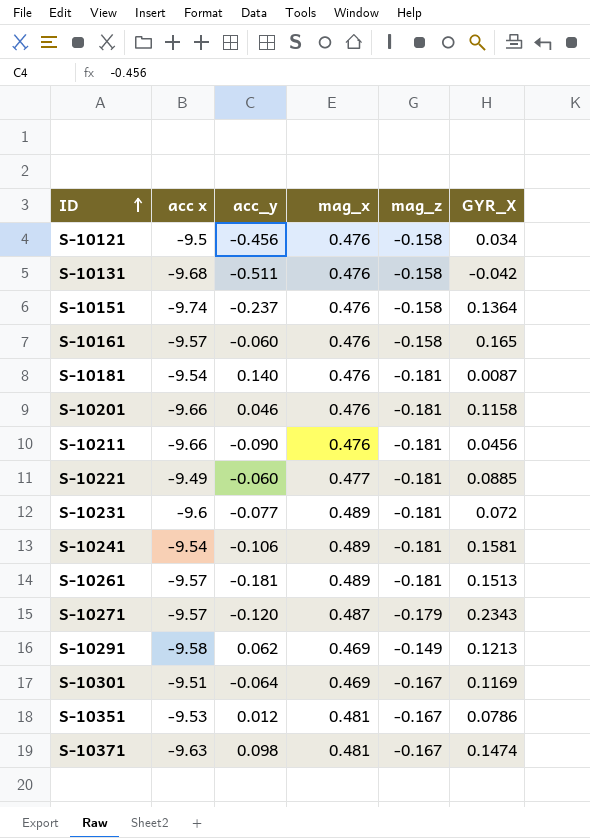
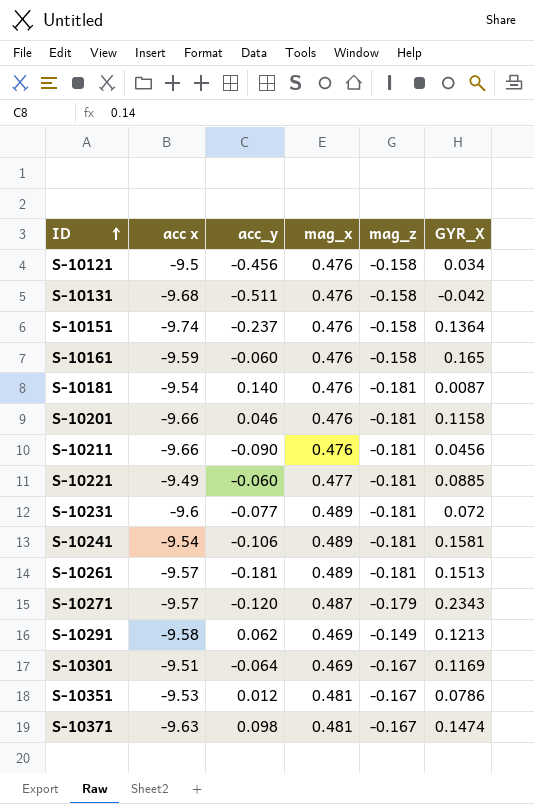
S-10161 | acc x: -9.57 -> -9.59

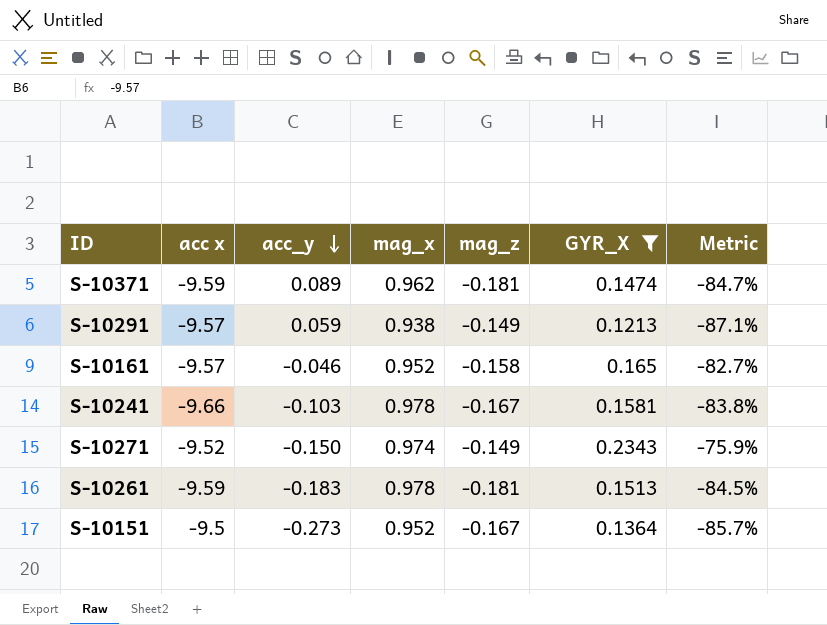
filter: none -> GYR_X >= 0.1213
row order: ID ascending -> acc_y descending
column Metric | formula: none -> ([GYR_X] - [mag_x]) / [mag_x]
S-10371 | acc x: -9.63 -> -9.59
S-10371 | acc_y: 0.098 -> 0.089
S-10371 | mag_x: 0.481 -> 0.962
S-10371 | mag_z: -0.167 -> -0.181
S-10291 | acc x: -9.58 -> -9.57
S-10291 | acc_y: 0.062 -> 0.059
S-10291 | mag_x: 0.469 -> 0.938
S-10161 | acc x: -9.59 -> -9.57
S-10161 | acc_y: -0.060 -> -0.046
S-10161 | mag_x: 0.476 -> 0.952
S-10241 | acc x: -9.54 -> -9.66
S-10241 | acc_y: -0.106 -> -0.103
S-10241 | mag_x: 0.489 -> 0.978
S-10241 | mag_z: -0.181 -> -0.167
S-10271 | acc x: -9.57 -> -9.52
S-10271 | acc_y: -0.120 -> -0.150
S-10271 | mag_x: 0.487 -> 0.974
S-10271 | mag_z: -0.179 -> -0.149
S-10261 | acc x: -9.57 -> -9.59
S-10261 | acc_y: -0.181 -> -0.183
S-10261 | mag_x: 0.489 -> 0.978
S-10151 | acc x: -9.74 -> -9.5
S-10151 | acc_y: -0.237 -> -0.273
S-10151 | mag_x: 0.476 -> 0.952
S-10151 | mag_z: -0.158 -> -0.167

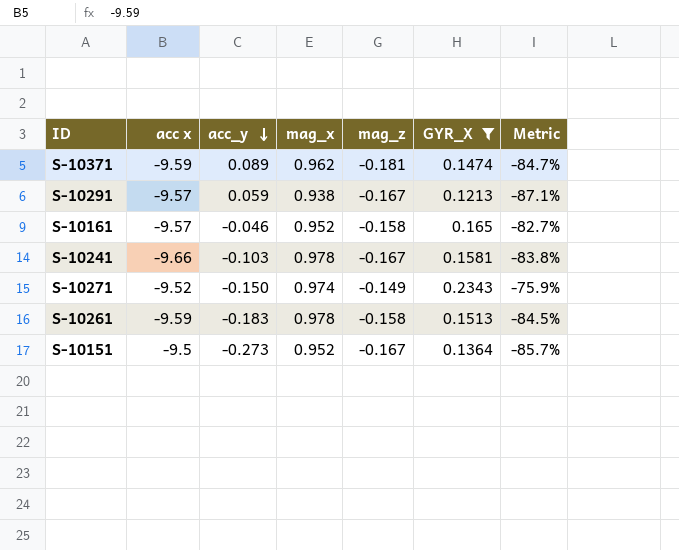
S-10291 | mag_z: -0.149 -> -0.167
S-10261 | mag_z: -0.181 -> -0.158

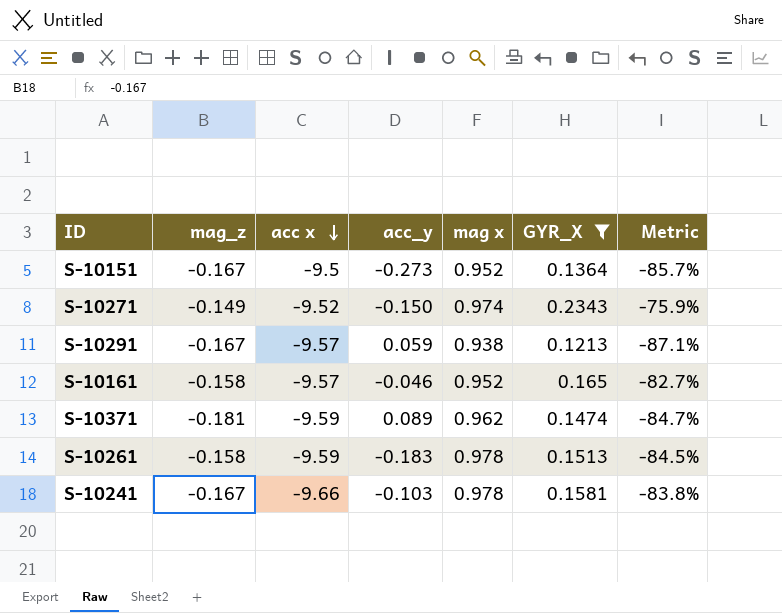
row order: acc_y descending -> acc x descending
column mag_z | position: 5 -> 2
column name: mag_x -> mag x

